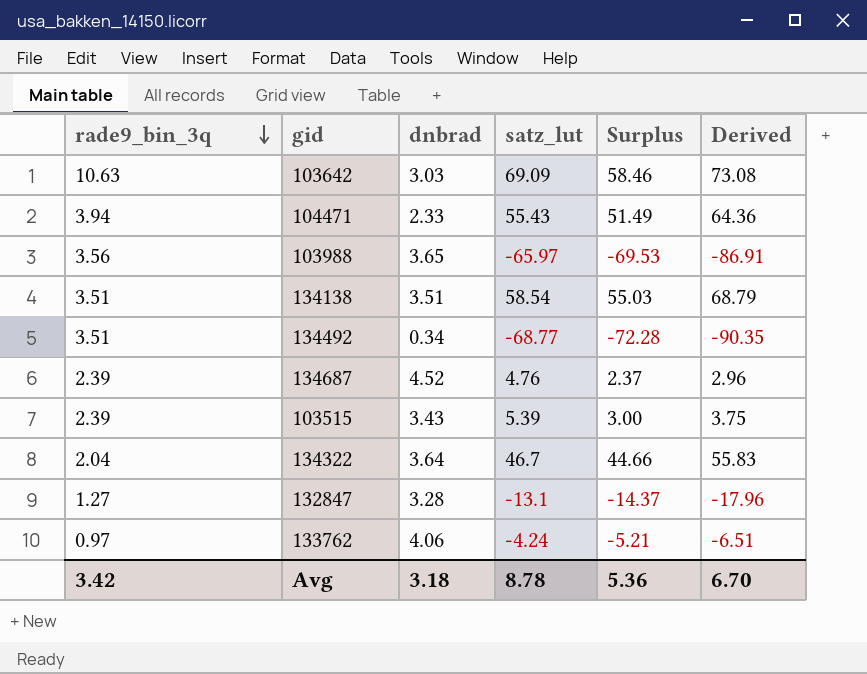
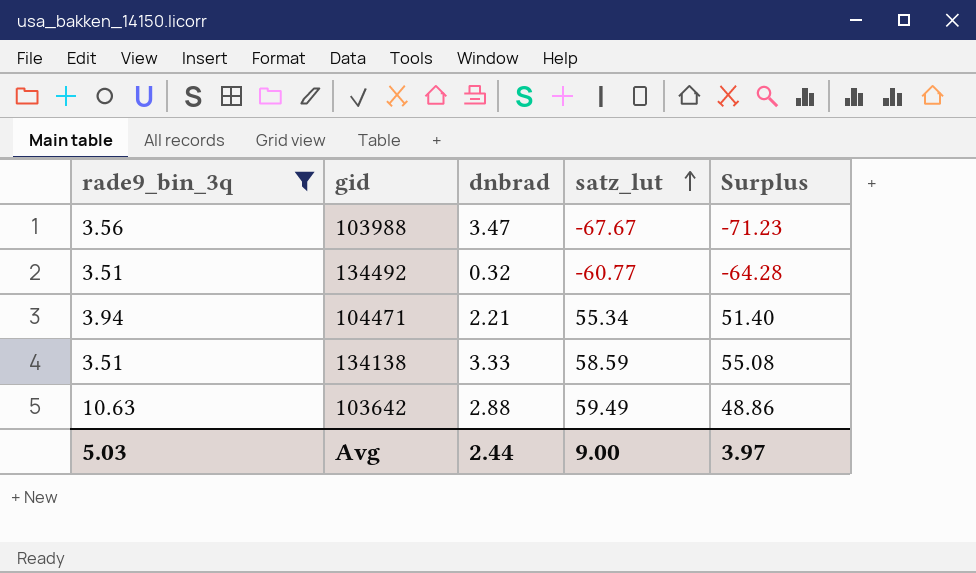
filter: none -> rade9_bin_3q >= 3.51
row order: rade9_bin_3q descending -> satz_lut ascending
column Derived | formula: [Surplus] * 1.25 -> none
103988 | dnbrad: 3.65 -> 3.47
103988 | satz_lut: -65.97 -> -67.67
103988 | Surplus: -69.53 -> -71.23
134492 | dnbrad: 0.34 -> 0.32
134492 | satz_lut: -68.77 -> -60.77
134492 | Surplus: -72.28 -> -64.28
104471 | dnbrad: 2.33 -> 2.21
104471 | satz_lut: 55.43 -> 55.34
104471 | Surplus: 51.49 -> 51.40
134138 | dnbrad: 3.51 -> 3.33
134138 | satz_lut: 58.54 -> 58.59
134138 | Surplus: 55.03 -> 55.08
103642 | dnbrad: 3.03 -> 2.88
103642 | satz_lut: 69.09 -> 59.49
103642 | Surplus: 58.46 -> 48.86
Avg | rade9_bin_3q: 3.42 -> 5.03
Avg | dnbrad: 3.18 -> 2.44
Avg | satz_lut: 8.78 -> 9.00
Avg | Surplus: 5.36 -> 3.97

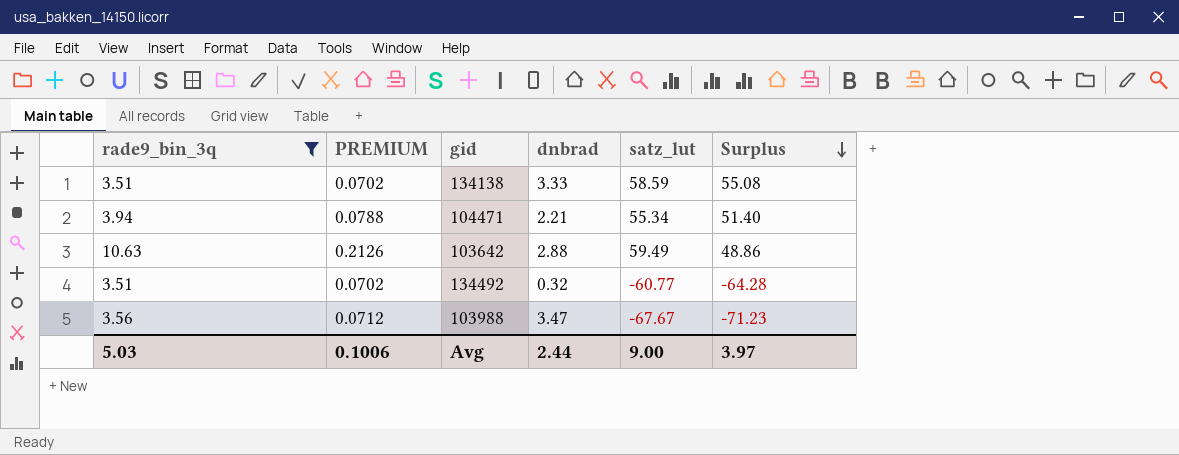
row order: satz_lut ascending -> Surplus descending
column PREMIUM | formula: none -> [rade9_bin_3q] * 0.02

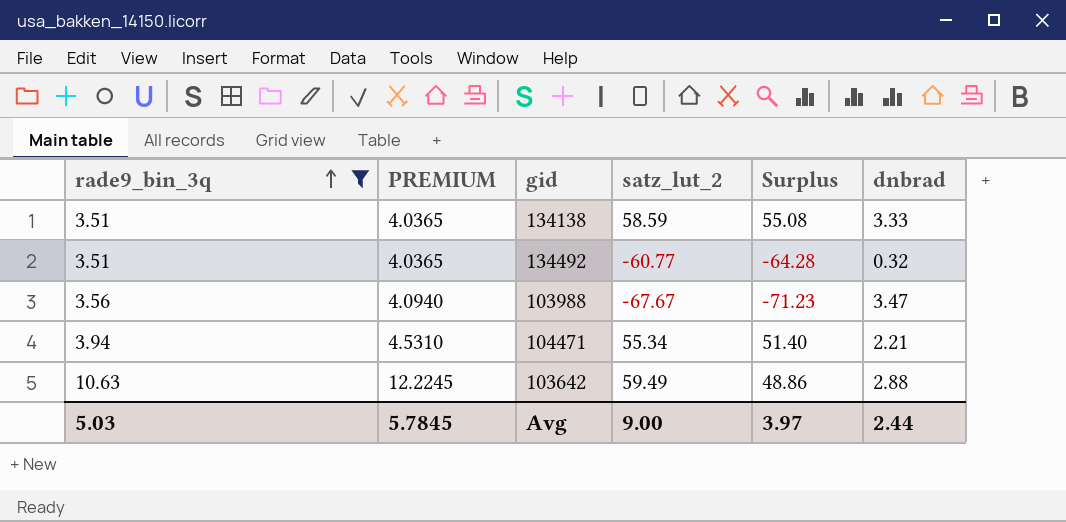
row order: Surplus descending -> rade9_bin_3q ascending
column PREMIUM | formula: [rade9_bin_3q] * 0.02 -> [rade9_bin_3q] * 1.15
column name: satz_lut -> satz_lut_2
column dnbrad | position: 4 -> 6
Avg | PREMIUM: 0.1006 -> 5.7845

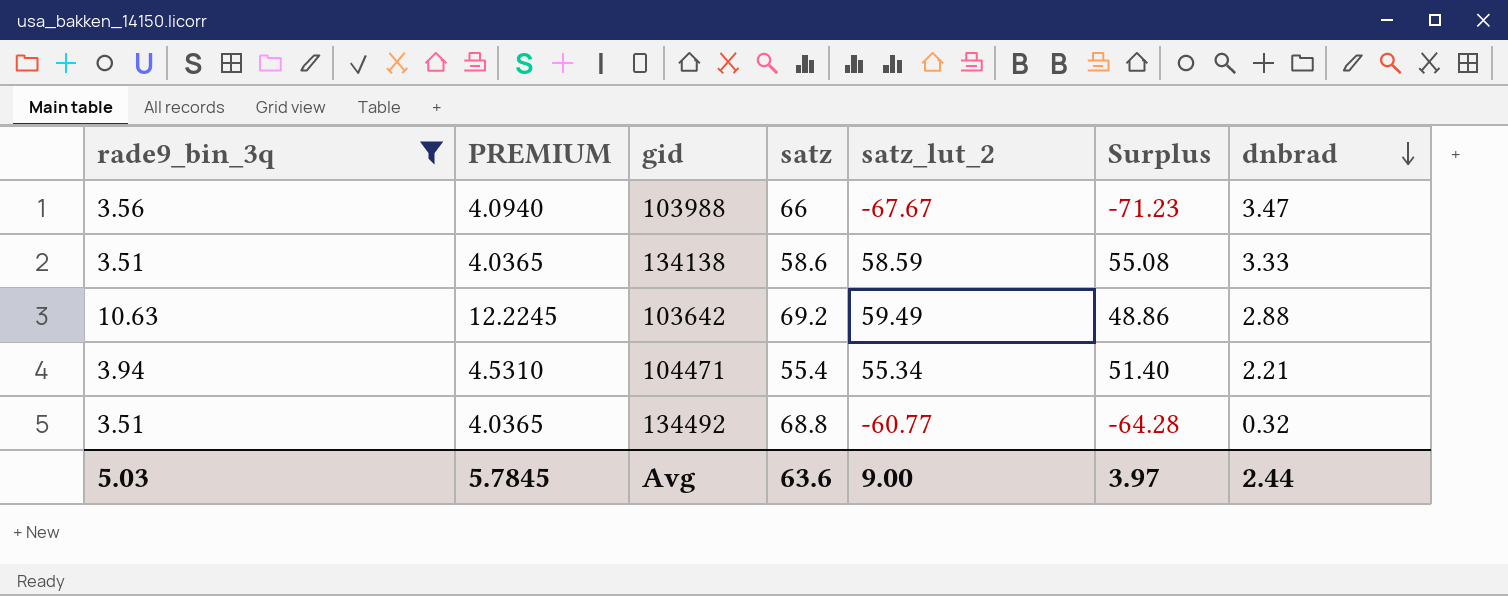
row order: rade9_bin_3q ascending -> dnbrad descending
column satz | position: none -> 4

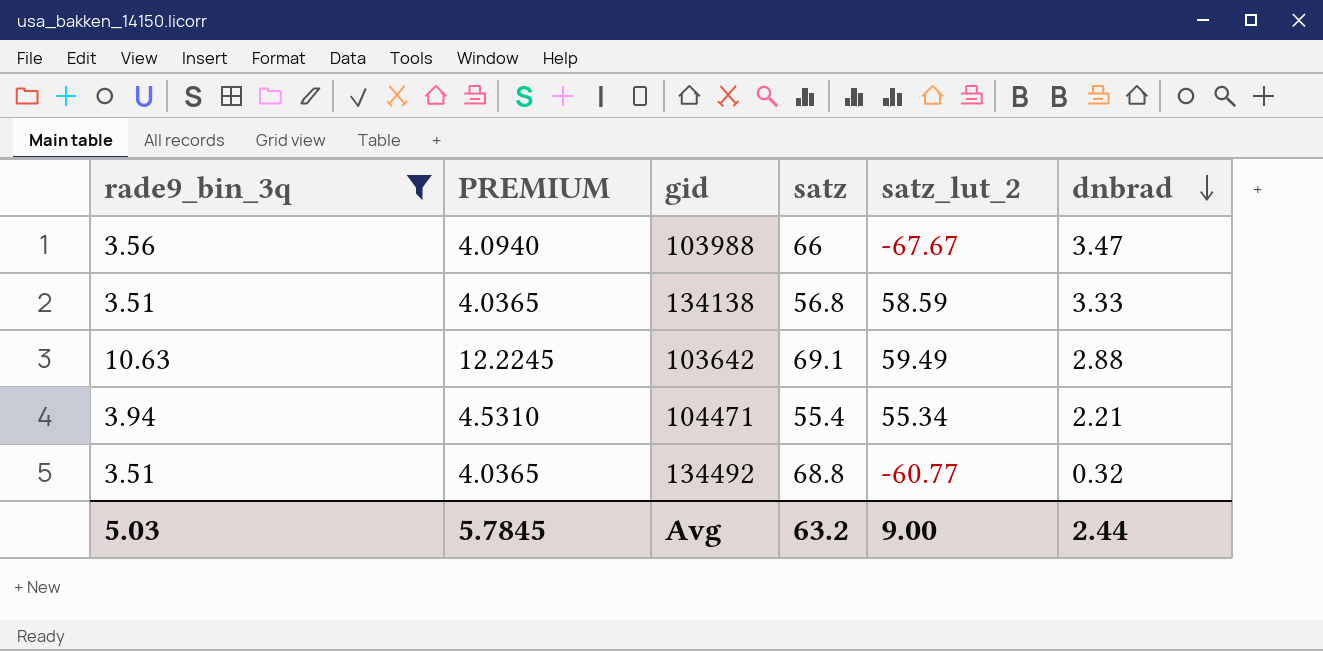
column Surplus | formula: [satz_lut_2] - [rade9_bin_3q] -> none
134138 | satz: 58.6 -> 56.8
103642 | satz: 69.2 -> 69.1
Avg | satz: 63.6 -> 63.2

